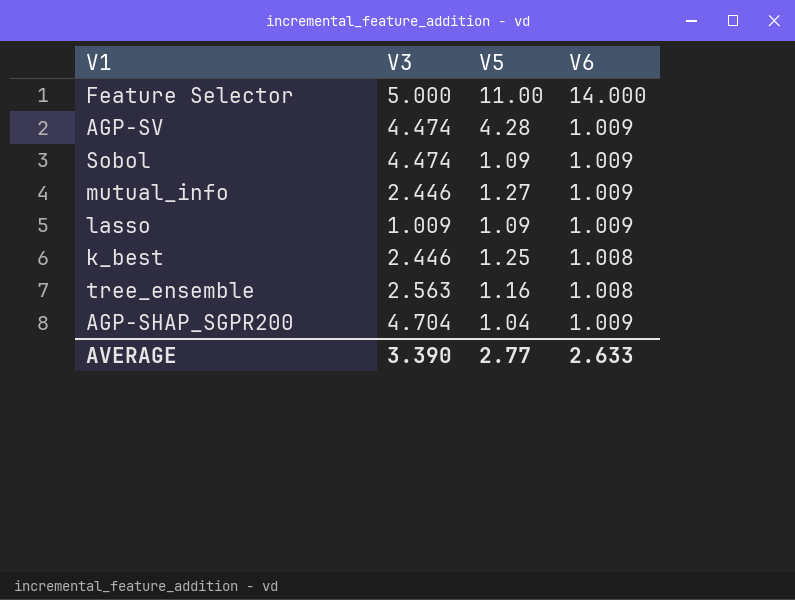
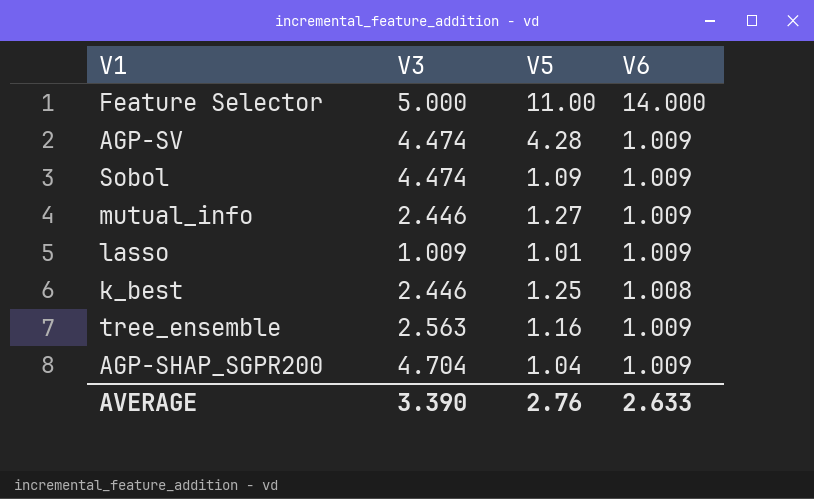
lasso | V5: 1.09 -> 1.01
tree_ensemble | V6: 1.008 -> 1.009
AVERAGE | V5: 2.77 -> 2.76

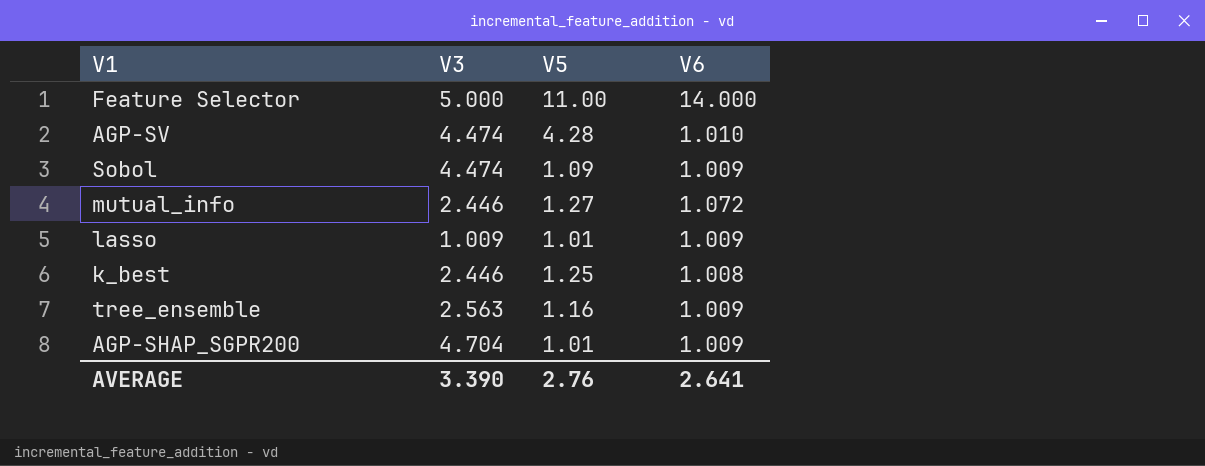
AGP-SV | V6: 1.009 -> 1.010
mutual_info | V6: 1.009 -> 1.072
AGP-SHAP_SGPR200 | V5: 1.04 -> 1.01
AVERAGE | V6: 2.633 -> 2.641

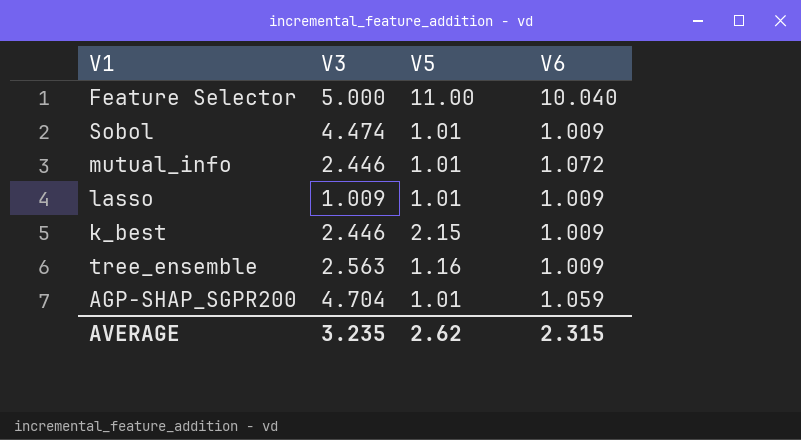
row AGP-SV: 4.474 | 4.28 | 1.010 -> none
Feature Selector | V6: 14.000 -> 10.040
Sobol | V5: 1.09 -> 1.01
mutual_info | V5: 1.27 -> 1.01
k_best | V5: 1.25 -> 2.15
k_best | V6: 1.008 -> 1.009
AGP-SHAP_SGPR200 | V6: 1.009 -> 1.059
AVERAGE | V3: 3.390 -> 3.235
AVERAGE | V5: 2.76 -> 2.62
AVERAGE | V6: 2.641 -> 2.315

